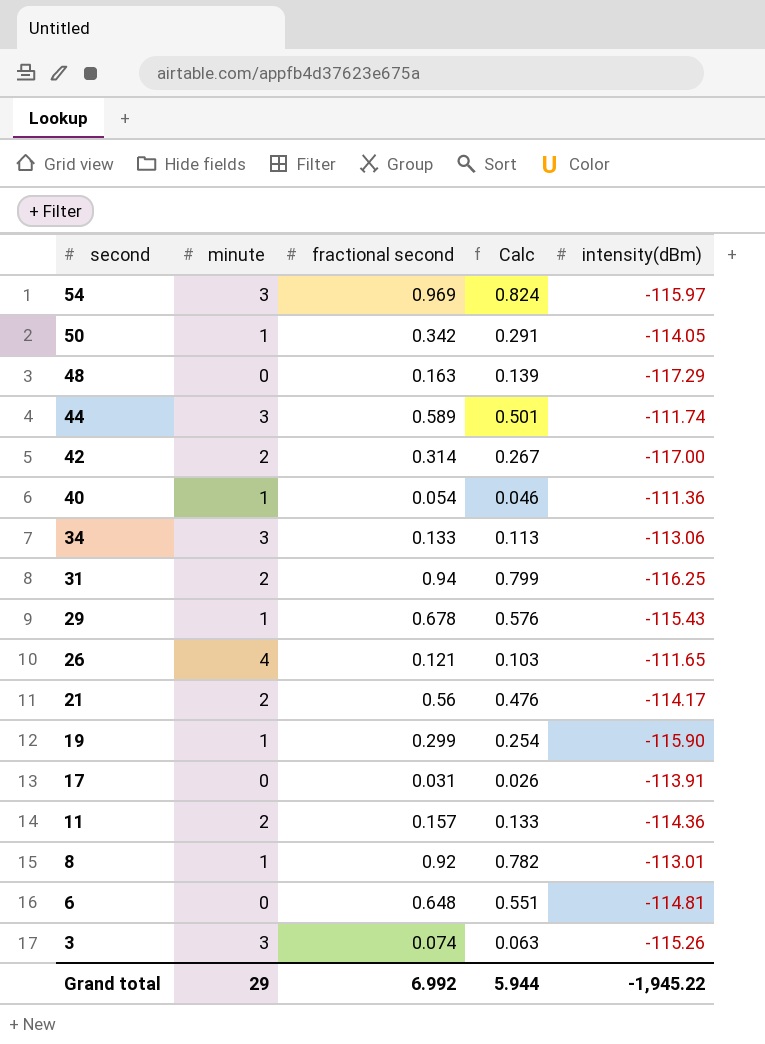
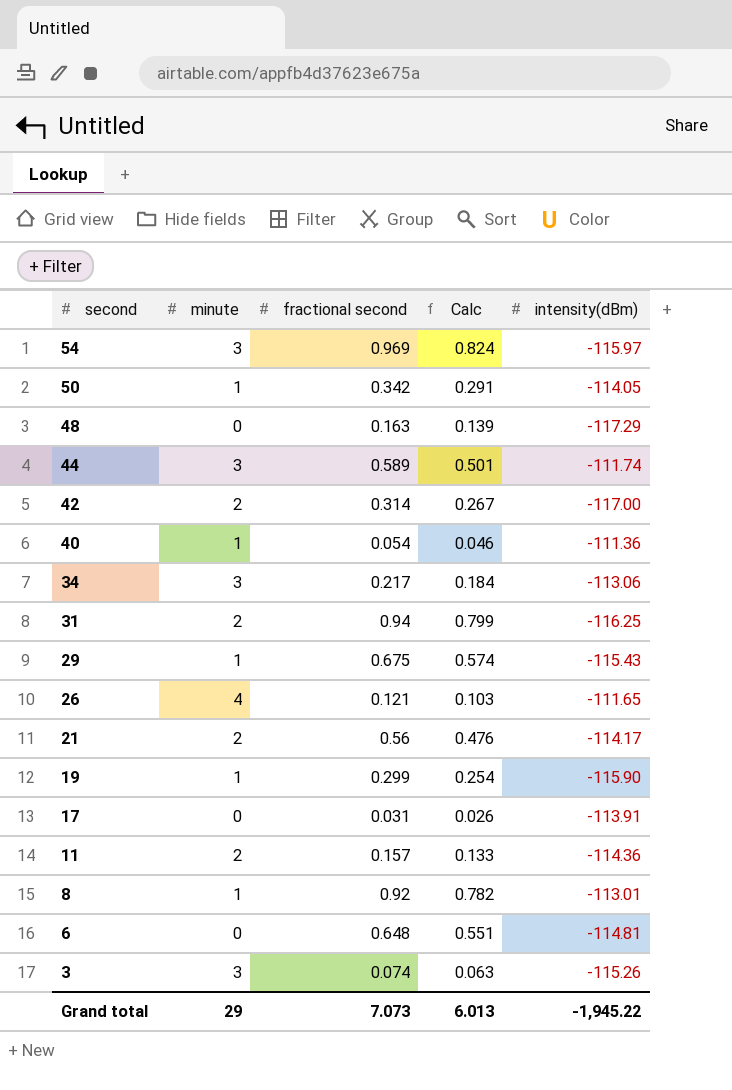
34 | fractional second: 0.133 -> 0.217
34 | Calc: 0.113 -> 0.184
29 | fractional second: 0.678 -> 0.675
29 | Calc: 0.576 -> 0.574
Grand total | fractional second: 6.992 -> 7.073
Grand total | Calc: 5.944 -> 6.013

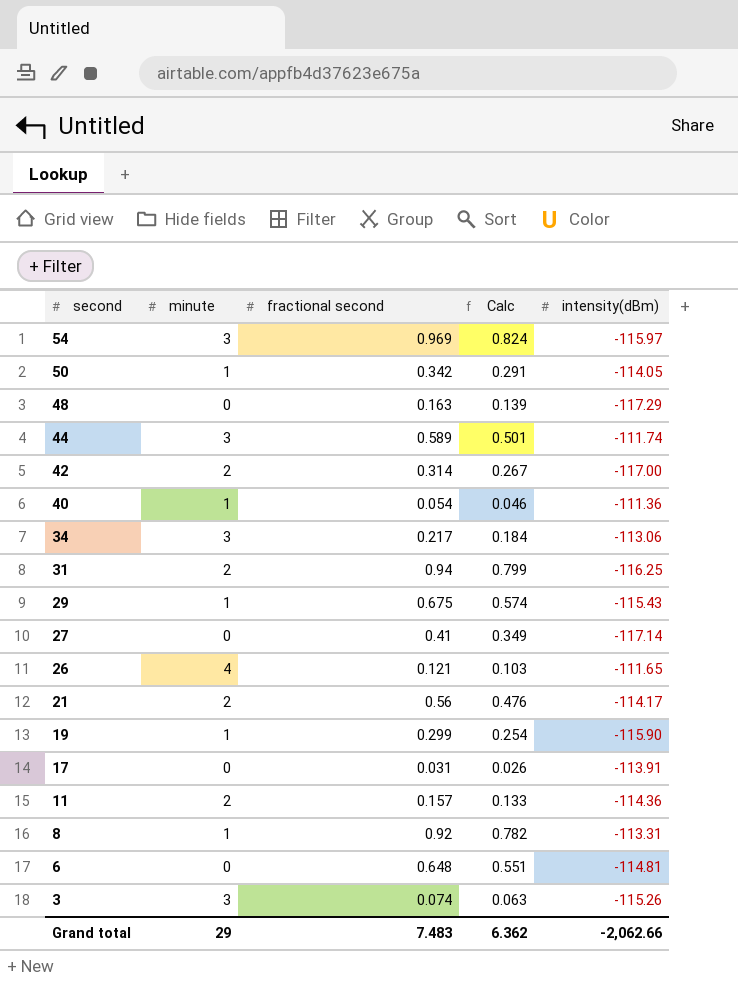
row 27: none -> 0 | 0.41 | 0.349 | -117.14
8 | intensity(dBm): -113.01 -> -113.31
Grand total | fractional second: 7.073 -> 7.483
Grand total | Calc: 6.013 -> 6.362
Grand total | intensity(dBm): -1,945.22 -> -2,062.66

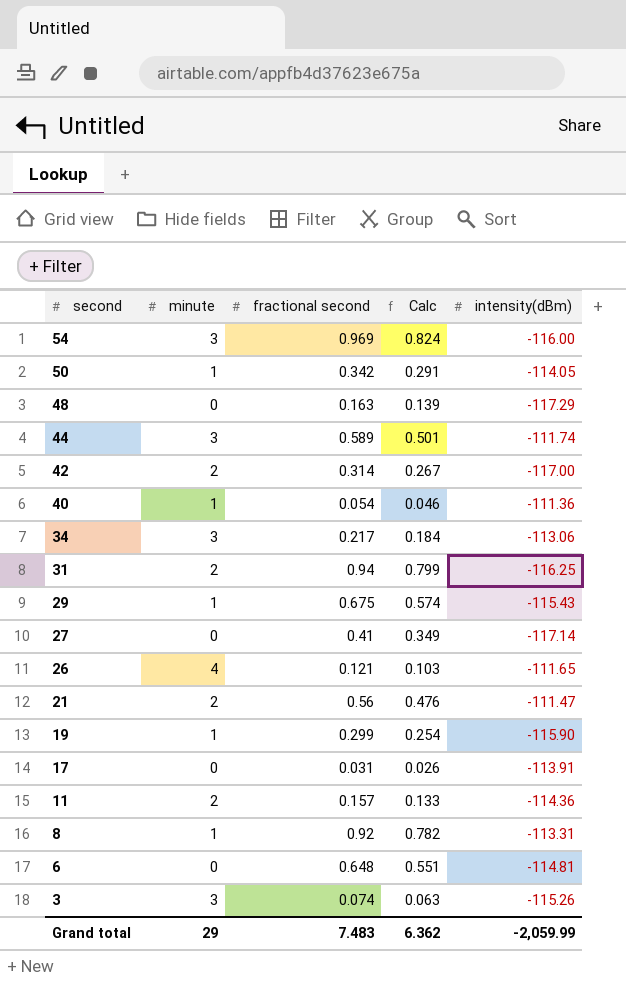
54 | intensity(dBm): -115.97 -> -116.00
21 | intensity(dBm): -114.17 -> -111.47
Grand total | intensity(dBm): -2,062.66 -> -2,059.99

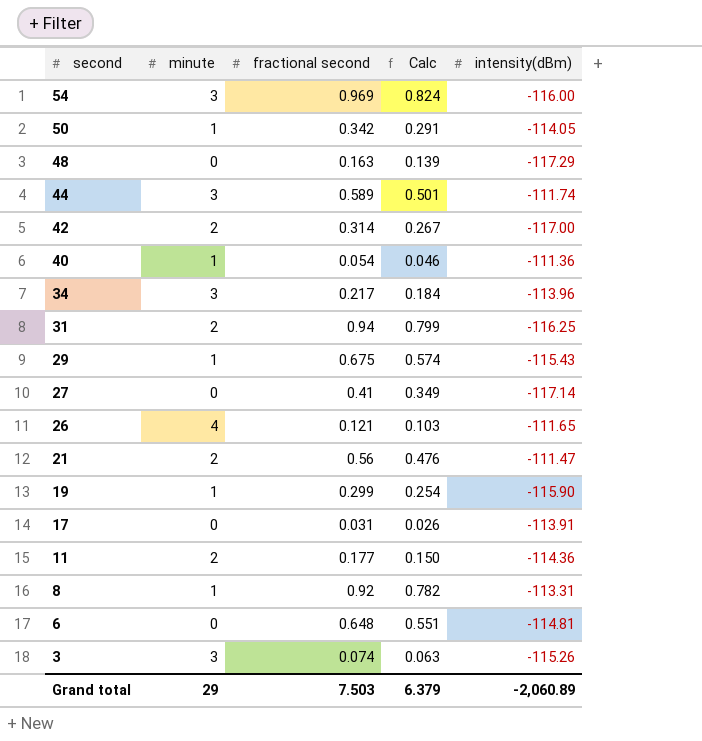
34 | intensity(dBm): -113.06 -> -113.96
11 | fractional second: 0.157 -> 0.177
11 | Calc: 0.133 -> 0.150
Grand total | fractional second: 7.483 -> 7.503
Grand total | Calc: 6.362 -> 6.379
Grand total | intensity(dBm): -2,059.99 -> -2,060.89

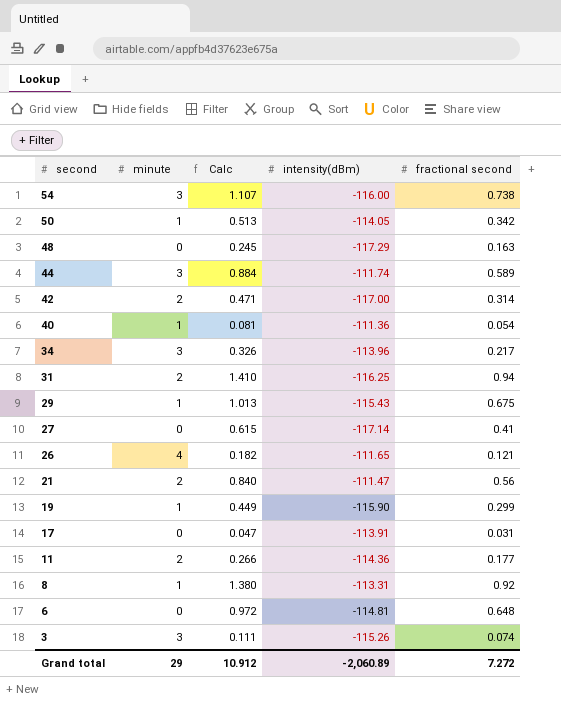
column Calc | formula: [fractional second] * 0.85 -> [fractional second] * 1.5
column fractional second | position: 3 -> 5
54 | fractional second: 0.969 -> 0.738
Grand total | Calc: 6.379 -> 10.912
Grand total | fractional second: 7.503 -> 7.272

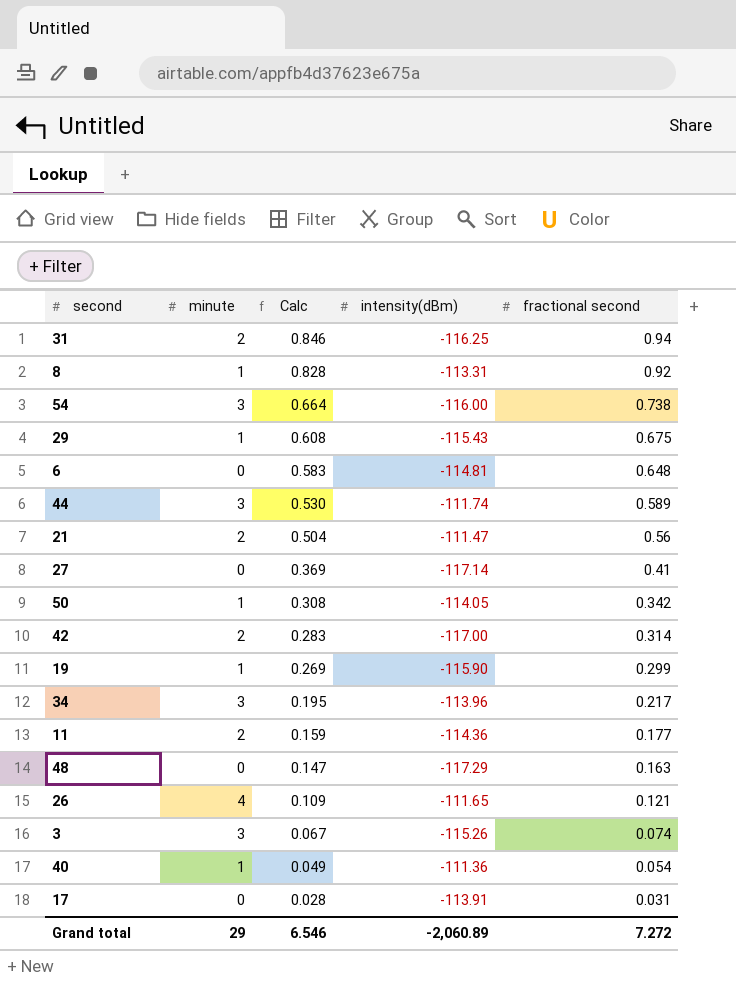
row order: second descending -> Calc descending
column Calc | formula: [fractional second] * 1.5 -> [fractional second] * 0.9
Grand total | Calc: 10.912 -> 6.546

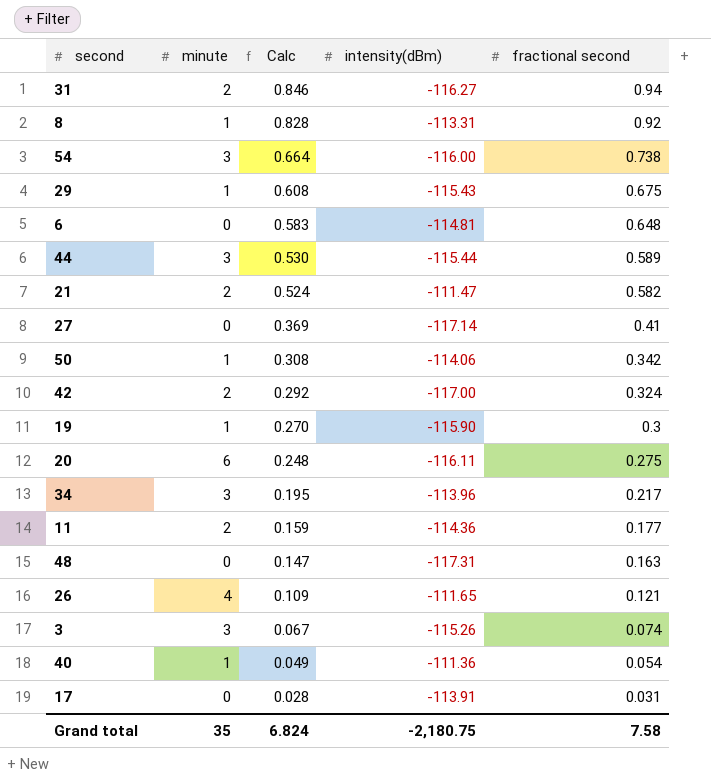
31 | intensity(dBm): -116.25 -> -116.27
44 | intensity(dBm): -111.74 -> -115.44
21 | Calc: 0.504 -> 0.524
21 | fractional second: 0.56 -> 0.582
50 | intensity(dBm): -114.05 -> -114.06
42 | Calc: 0.283 -> 0.292
42 | fractional second: 0.314 -> 0.324
19 | Calc: 0.269 -> 0.270
19 | fractional second: 0.299 -> 0.3
row 20: none -> 6 | 0.248 | -116.11 | 0.275
48 | intensity(dBm): -117.29 -> -117.31
Grand total | minute: 29 -> 35
Grand total | Calc: 6.546 -> 6.824
Grand total | intensity(dBm): -2,060.89 -> -2,180.75
Grand total | fractional second: 7.272 -> 7.58

